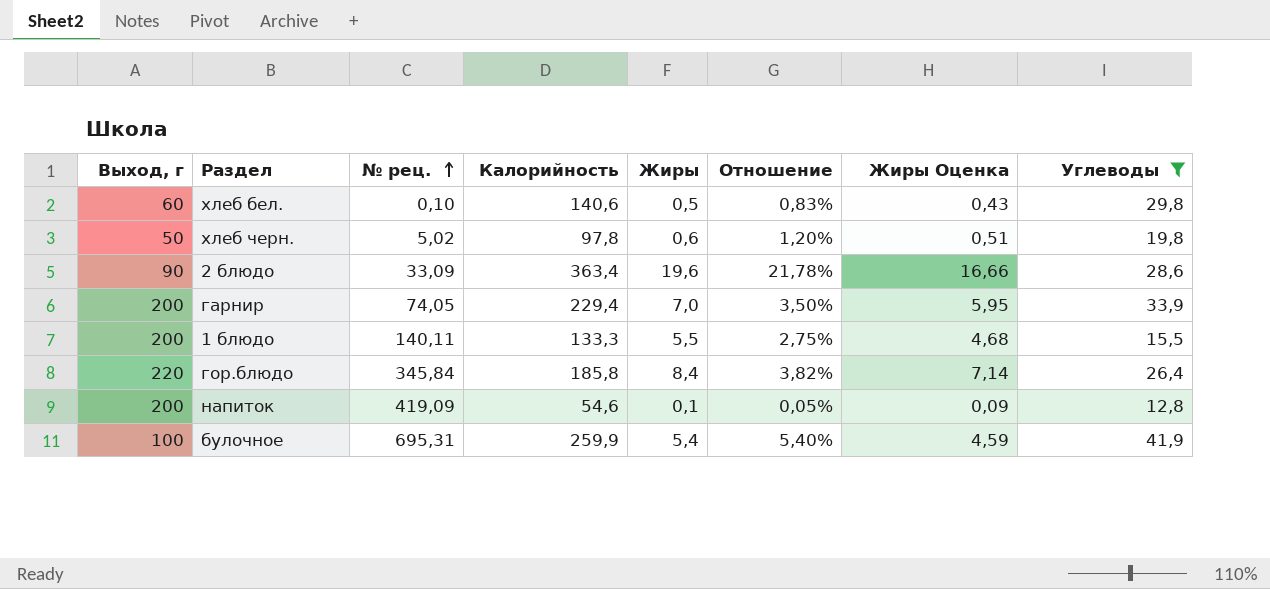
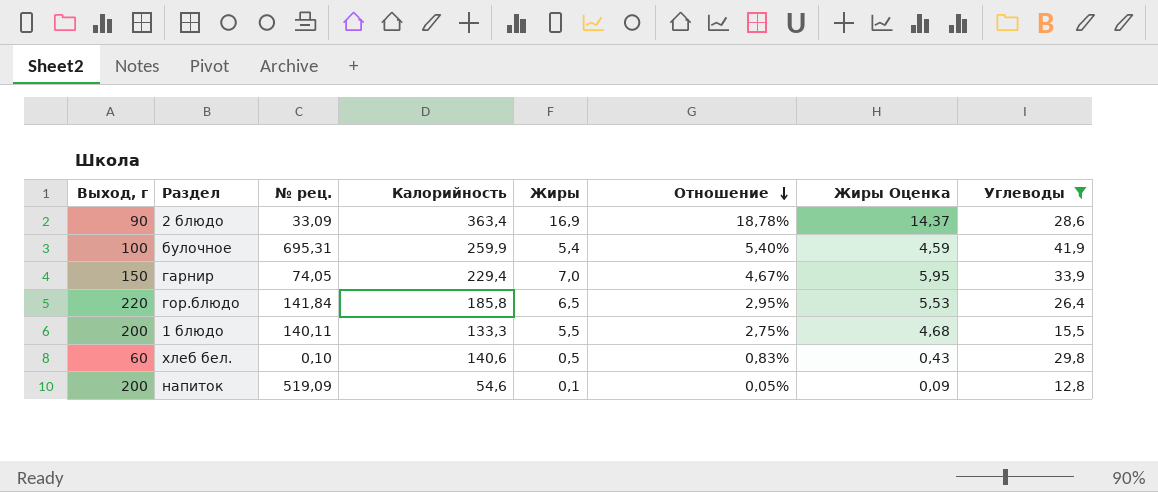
row order: № рец. ascending -> Отношение descending
row хлеб черн.: 50 | 5,02 | 97,8 | 0,6 | 1,20% | 0,51 | 19,8 -> none
2 блюдо | Жиры: 19,6 -> 16,9
2 блюдо | Отношение: 21,78% -> 18,78%
2 блюдо | Жиры Оценка: 16,66 -> 14,37
гарнир | Выход, г: 200 -> 150
гарнир | Отношение: 3,50% -> 4,67%
гор.блюдо | № рец.: 345,84 -> 141,84
гор.блюдо | Жиры: 8,4 -> 6,5
гор.блюдо | Отношение: 3,82% -> 2,95%
гор.блюдо | Жиры Оценка: 7,14 -> 5,53
напиток | № рец.: 419,09 -> 519,09

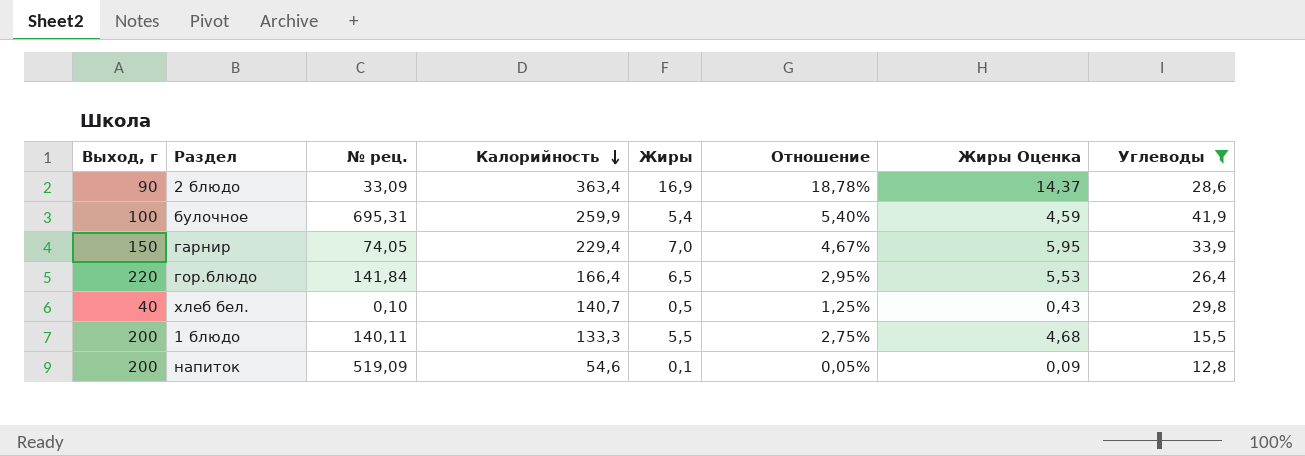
row order: Отношение descending -> Калорийность descending
гор.блюдо | Калорийность: 185,8 -> 166,4
хлеб бел. | Выход, г: 60 -> 40
хлеб бел. | Калорийность: 140,6 -> 140,7
хлеб бел. | Отношение: 0,83% -> 1,25%

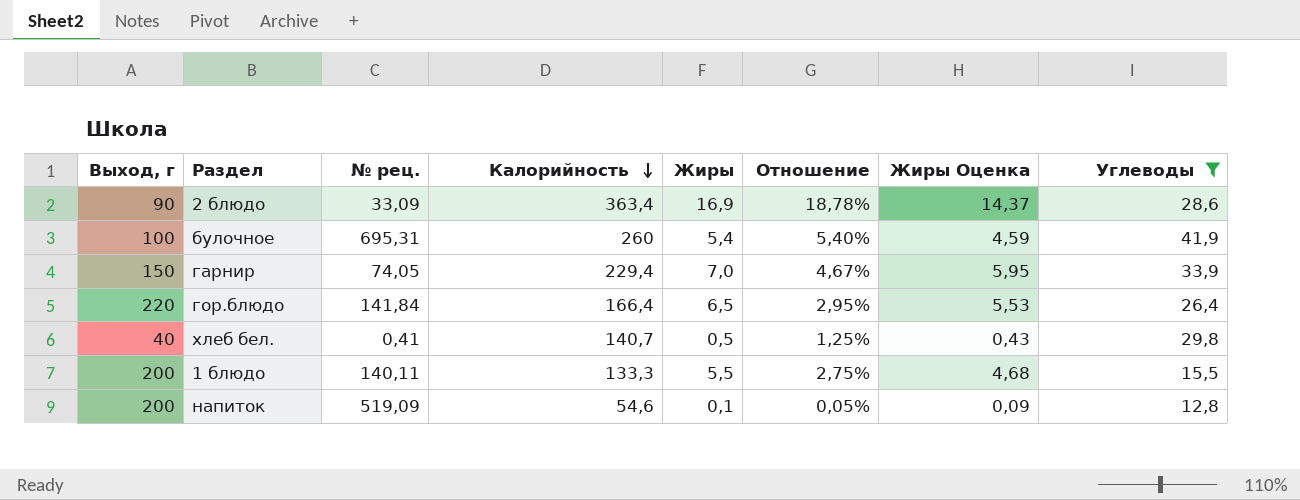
булочное | Калорийность: 259,9 -> 260
хлеб бел. | № рец.: 0,10 -> 0,41

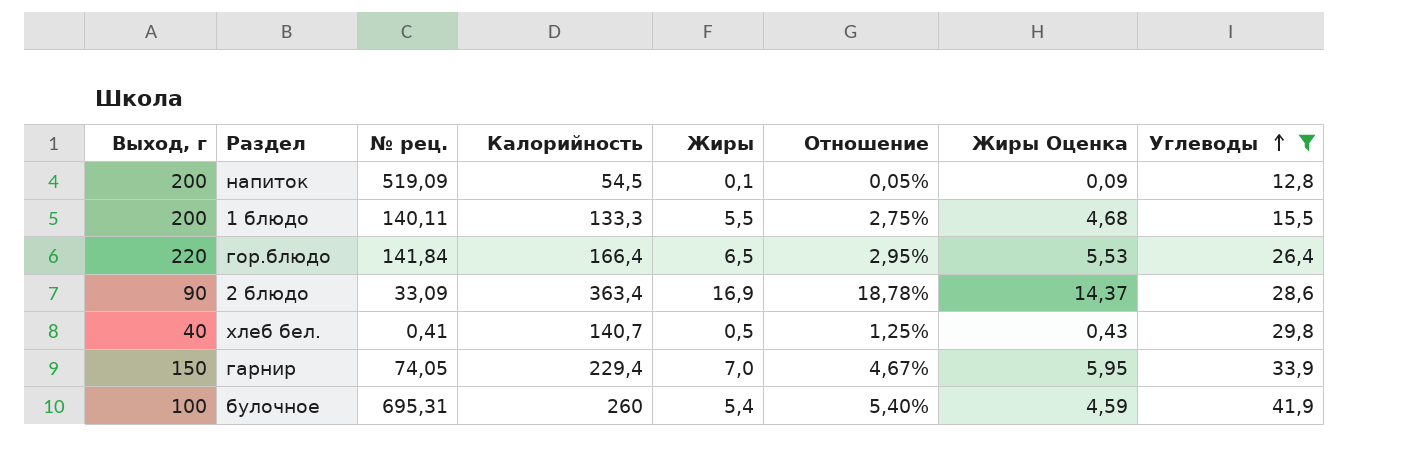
row order: Калорийность descending -> Углеводы ascending
напиток | Калорийность: 54,6 -> 54,5

